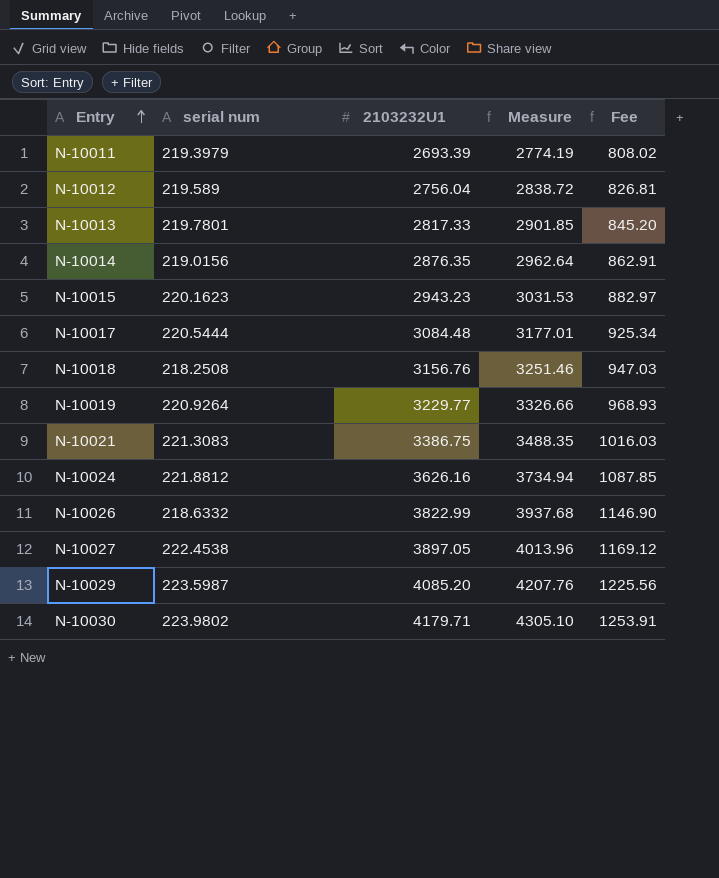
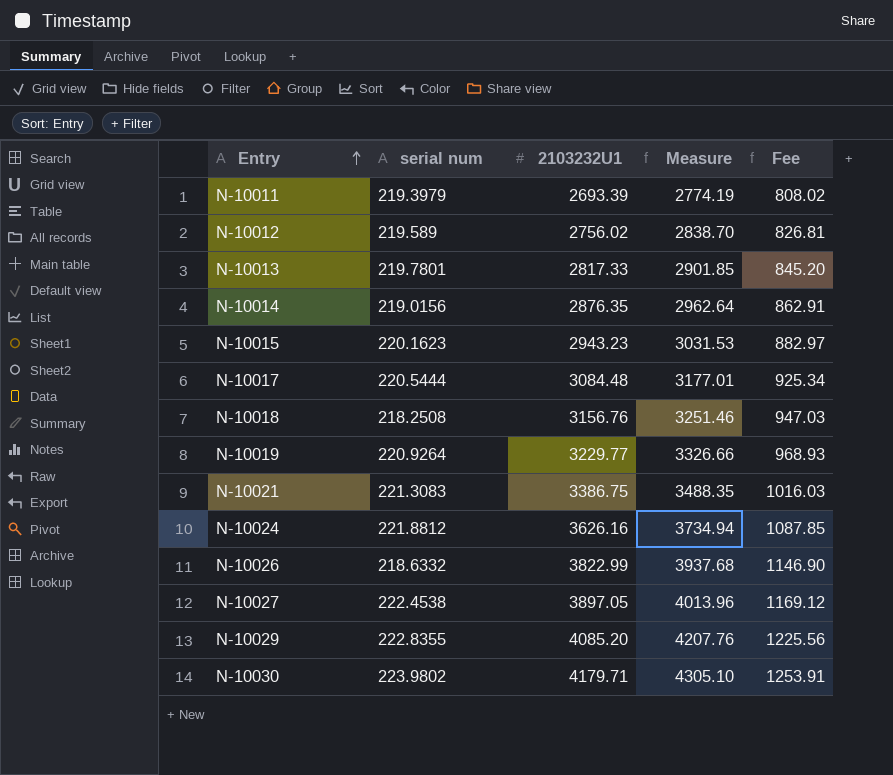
N-10012 | 2103232U1: 2756.04 -> 2756.02
N-10012 | Measure: 2838.72 -> 2838.70
N-10029 | serial num: 223.5987 -> 222.8355

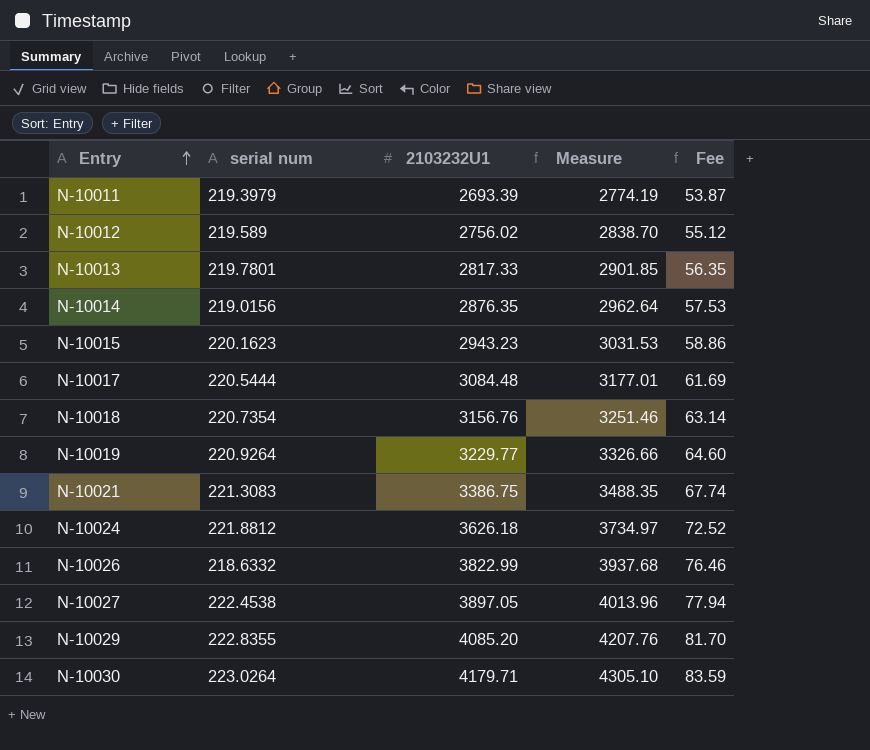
column Fee | formula: [2103232U1] * 0.3 -> [2103232U1] * 0.02
N-10018 | serial num: 218.2508 -> 220.7354
N-10024 | 2103232U1: 3626.16 -> 3626.18
N-10024 | Measure: 3734.94 -> 3734.97
N-10030 | serial num: 223.9802 -> 223.0264

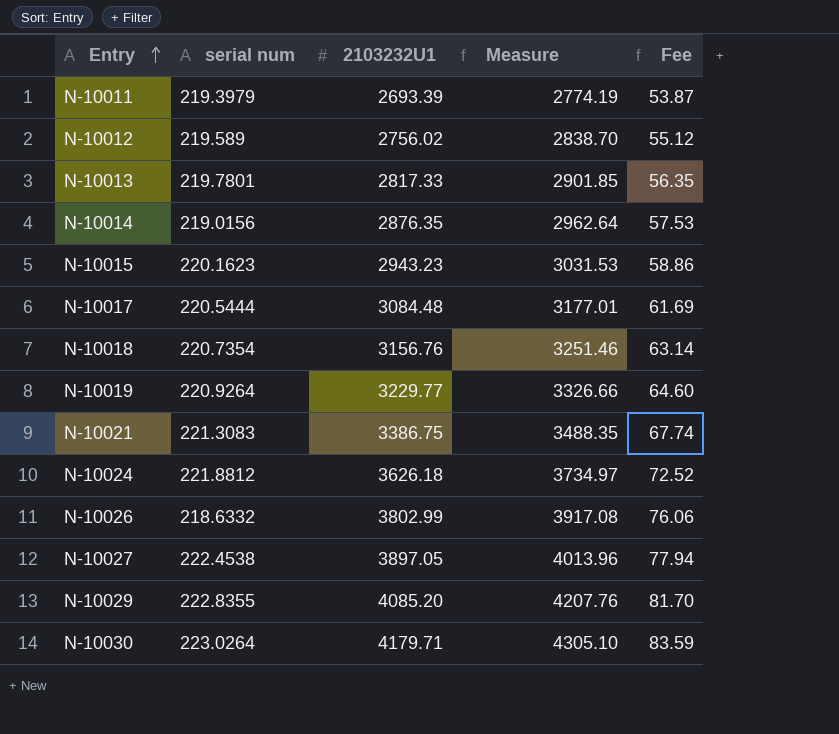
N-10026 | 2103232U1: 3822.99 -> 3802.99
N-10026 | Measure: 3937.68 -> 3917.08
N-10026 | Fee: 76.46 -> 76.06

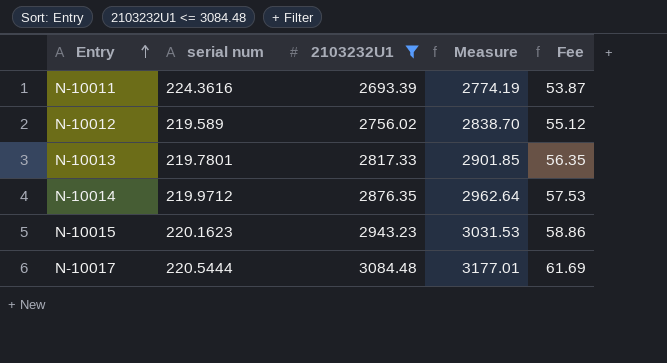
filter: none -> 2103232U1 <= 3084.48
N-10011 | serial num: 219.3979 -> 224.3616
N-10014 | serial num: 219.0156 -> 219.9712

